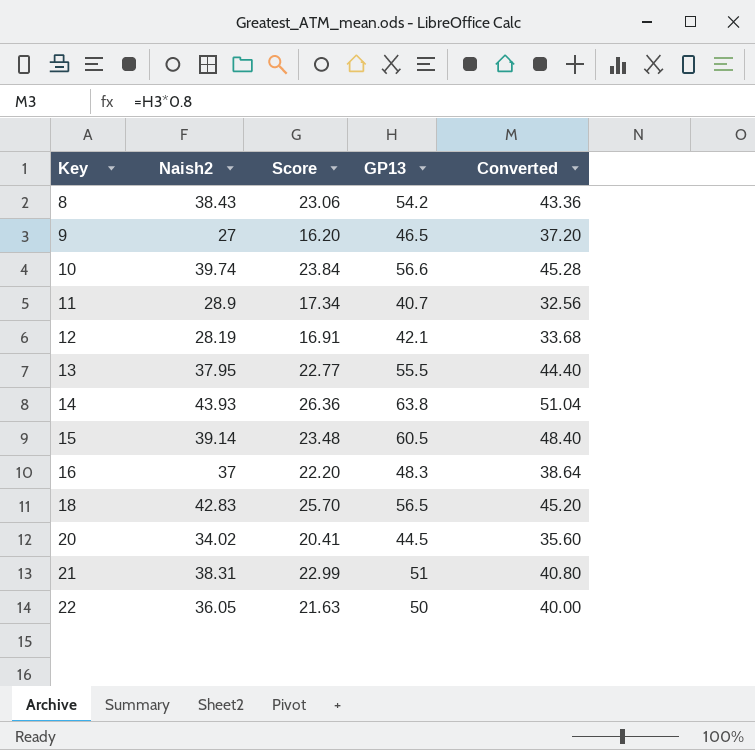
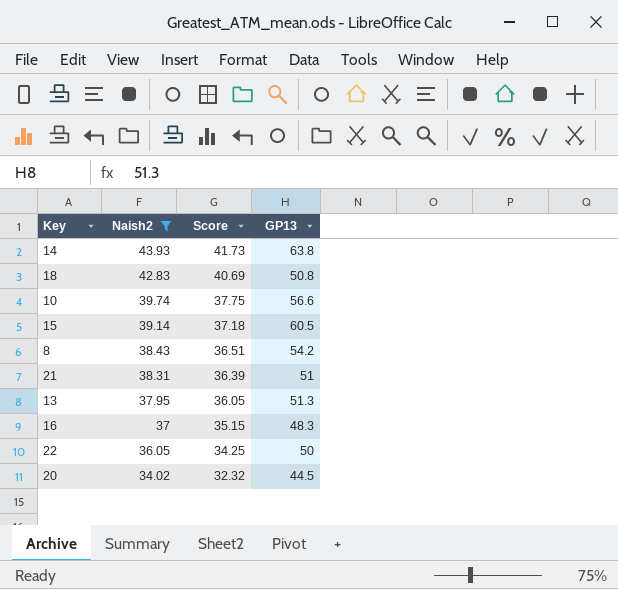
filter: none -> Naish2 >= 34.02
row order: Key ascending -> Naish2 descending
column Converted | formula: [GP13] * 0.8 -> none
column Score | formula: [Naish2] * 0.6 -> [Naish2] * 0.95
18 | GP13: 56.5 -> 50.8
13 | GP13: 55.5 -> 51.3

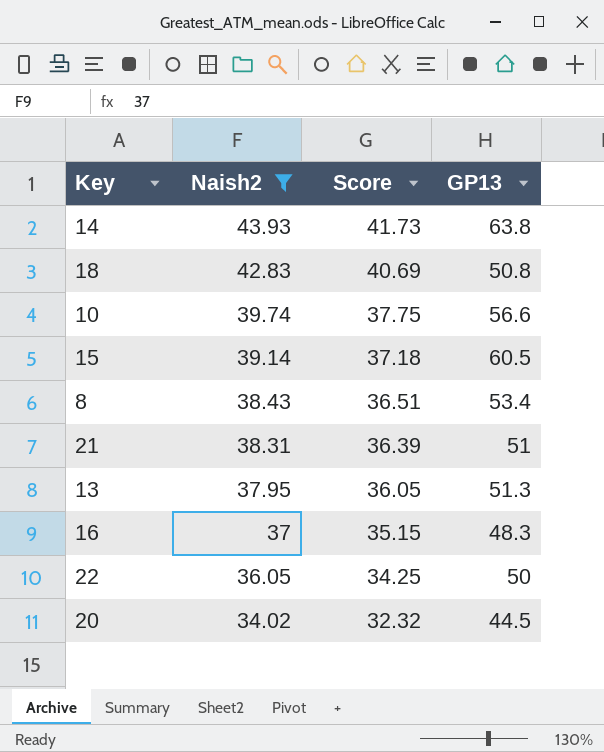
8 | GP13: 54.2 -> 53.4

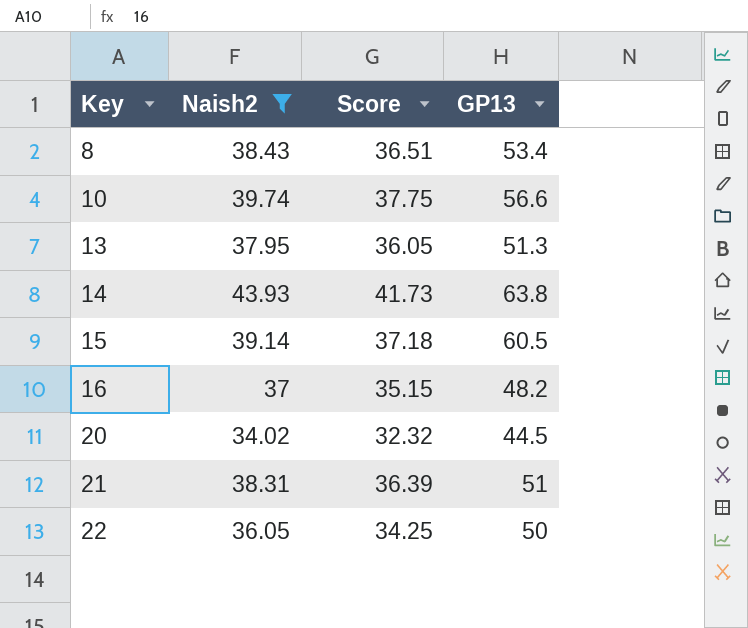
row order: Naish2 descending -> Key ascending
row 18: 42.83 | 40.69 | 50.8 -> none
16 | GP13: 48.3 -> 48.2

